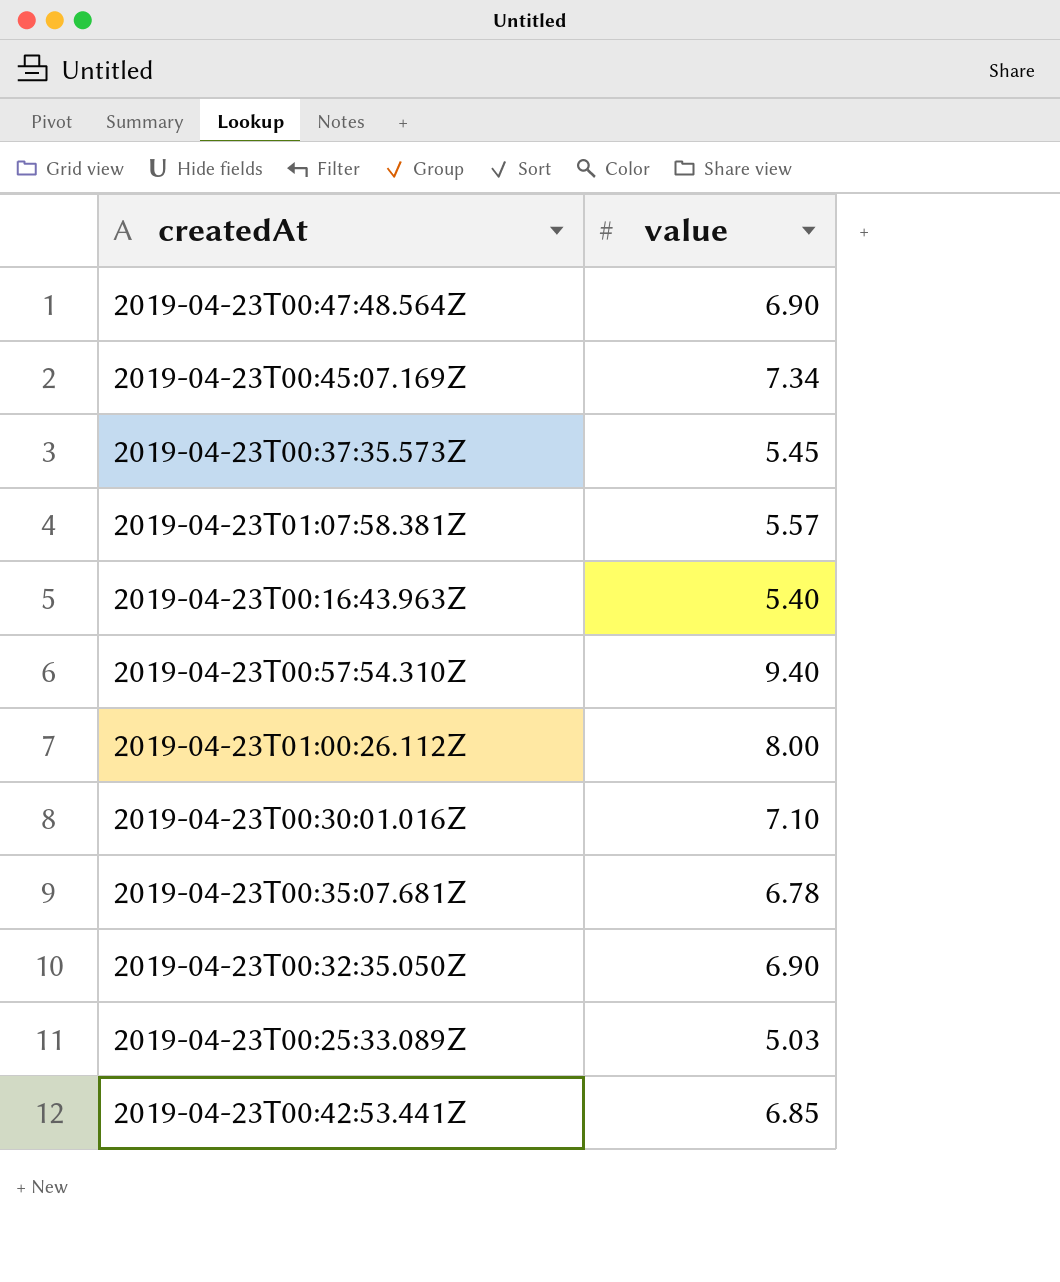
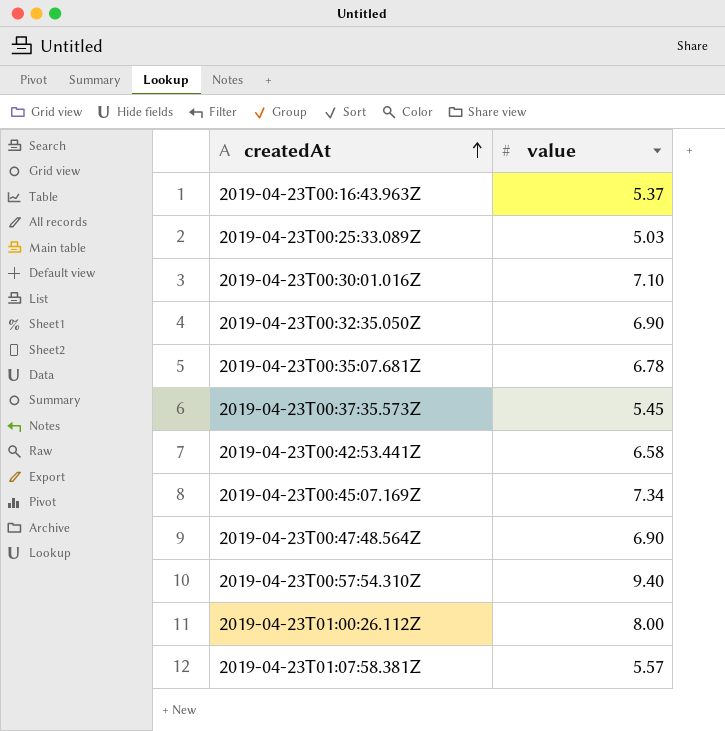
row order: none -> createdAt ascending
2019-04-23T00:16:43.963Z | value: 5.40 -> 5.37
2019-04-23T00:42:53.441Z | value: 6.85 -> 6.58

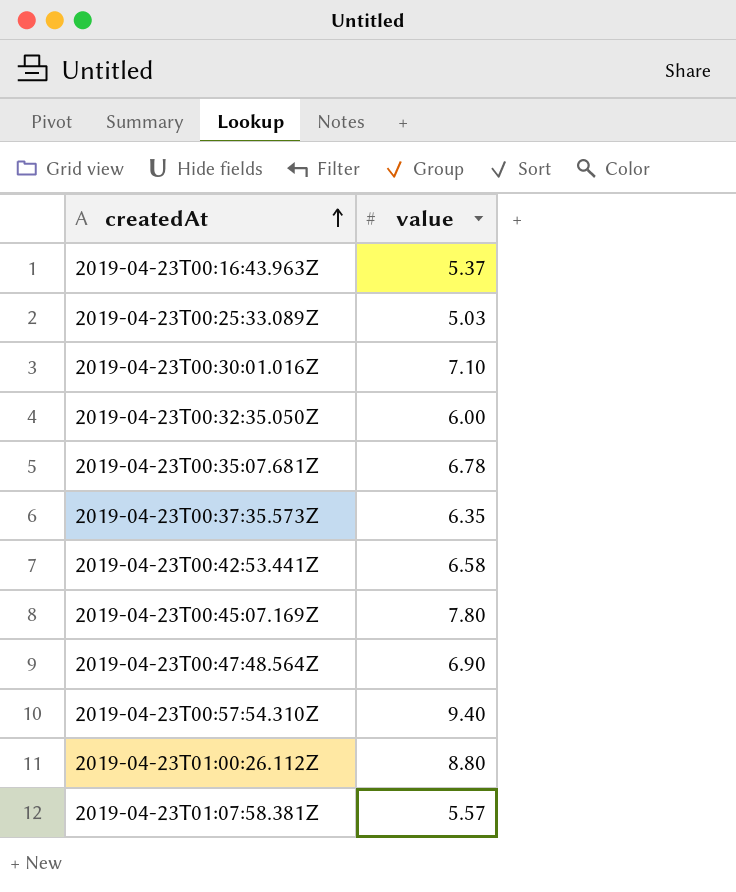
2019-04-23T00:32:35.050Z | value: 6.90 -> 6.00
2019-04-23T00:37:35.573Z | value: 5.45 -> 6.35
2019-04-23T00:45:07.169Z | value: 7.34 -> 7.80
2019-04-23T01:00:26.112Z | value: 8.00 -> 8.80

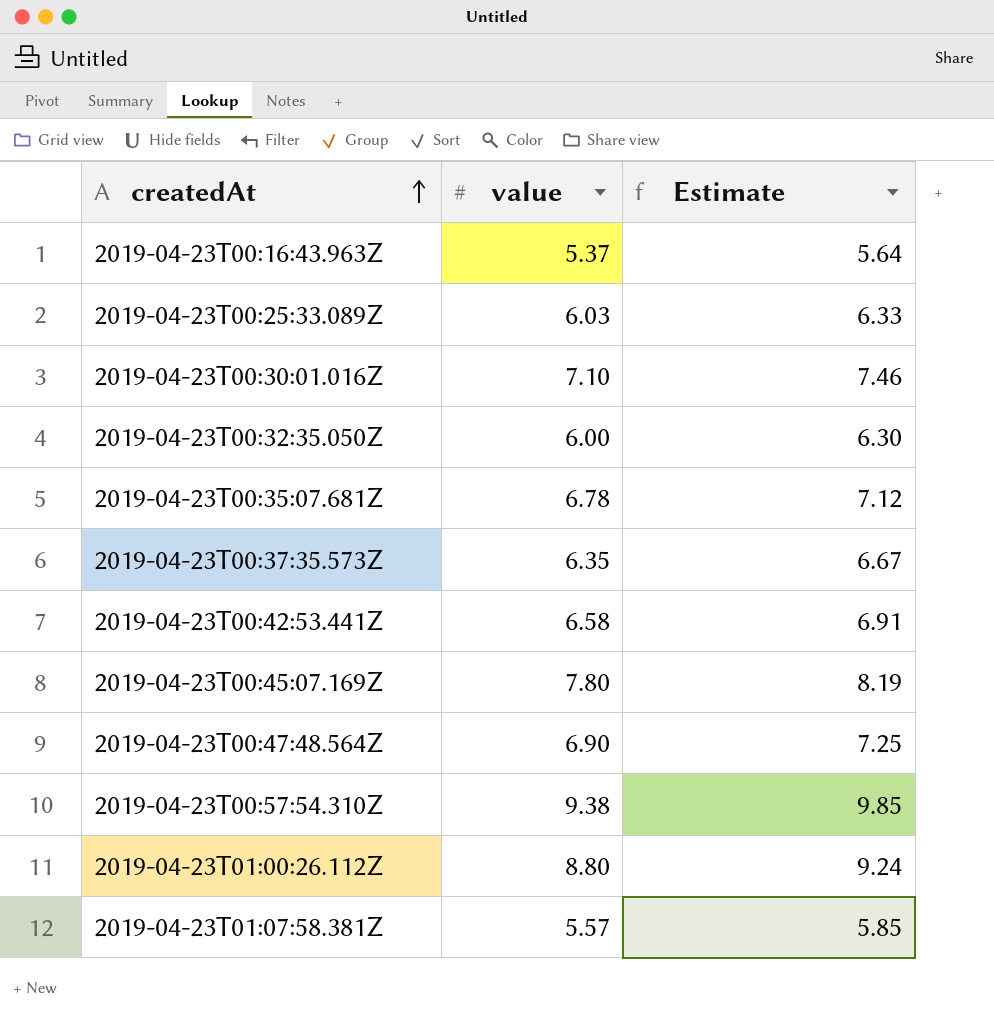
column Estimate | formula: none -> [value] * 1.05
2019-04-23T00:25:33.089Z | value: 5.03 -> 6.03
2019-04-23T00:57:54.310Z | value: 9.40 -> 9.38

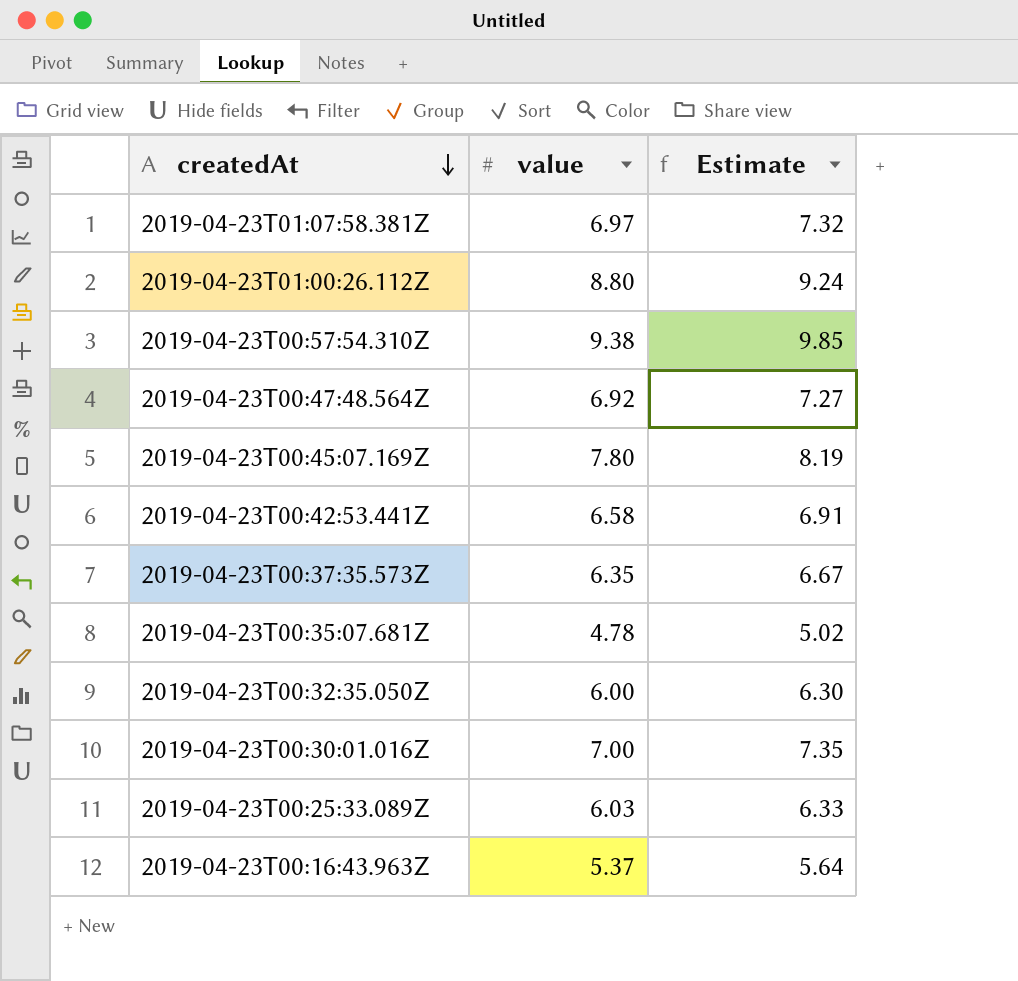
row order: createdAt ascending -> createdAt descending
2019-04-23T01:07:58.381Z | value: 5.57 -> 6.97
2019-04-23T01:07:58.381Z | Estimate: 5.85 -> 7.32
2019-04-23T00:47:48.564Z | value: 6.90 -> 6.92
2019-04-23T00:47:48.564Z | Estimate: 7.25 -> 7.27
2019-04-23T00:35:07.681Z | value: 6.78 -> 4.78
2019-04-23T00:35:07.681Z | Estimate: 7.12 -> 5.02
2019-04-23T00:30:01.016Z | value: 7.10 -> 7.00
2019-04-23T00:30:01.016Z | Estimate: 7.46 -> 7.35

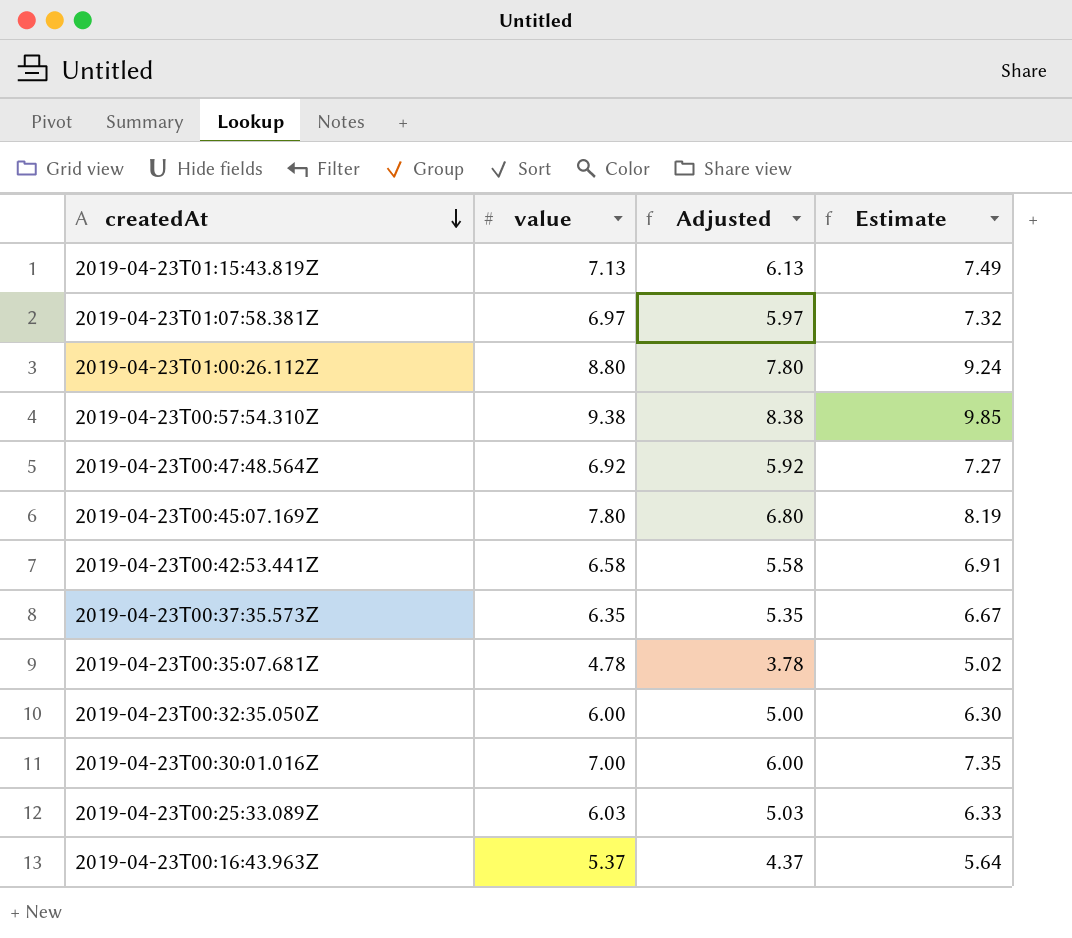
column Adjusted | formula: none -> [value] - 1
row 2019-04-23T01:15:43.819Z: none -> 7.13 | 6.13 | 7.49

